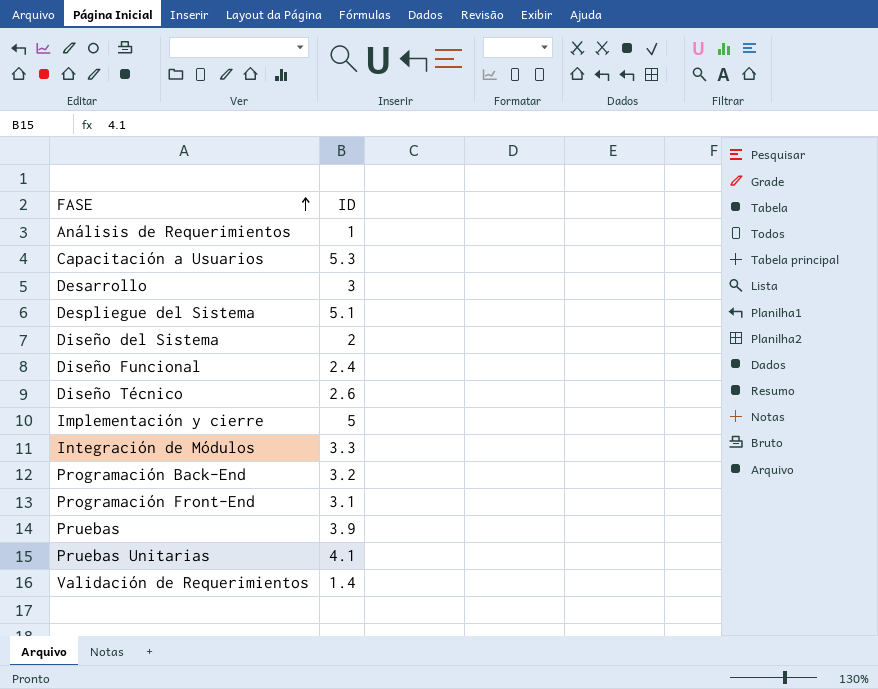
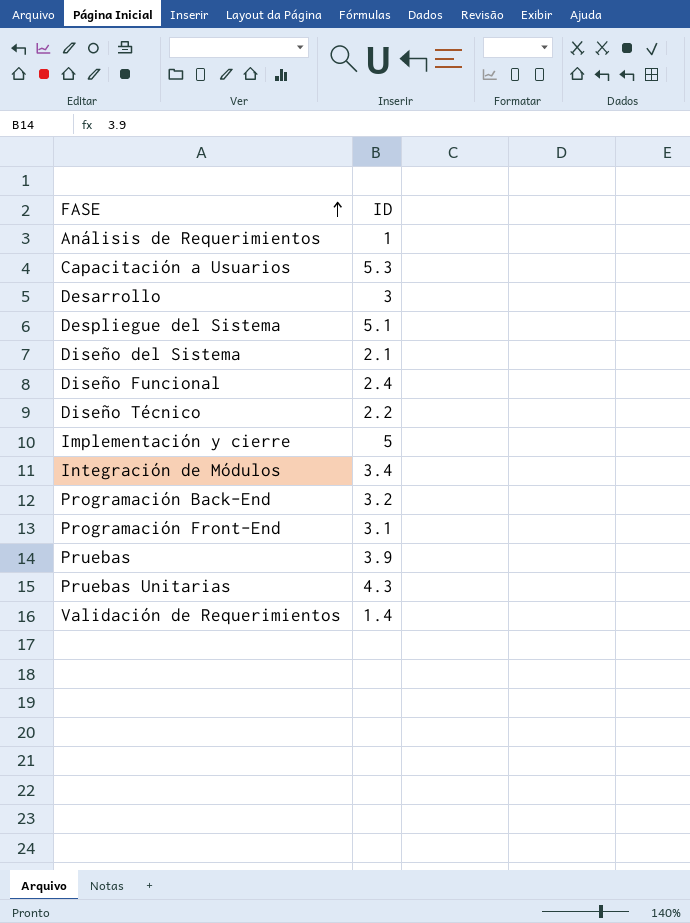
Diseño del Sistema | ID: 2 -> 2.1
Diseño Técnico | ID: 2.6 -> 2.2
Integración de Módulos | ID: 3.3 -> 3.4
Pruebas Unitarias | ID: 4.1 -> 4.3

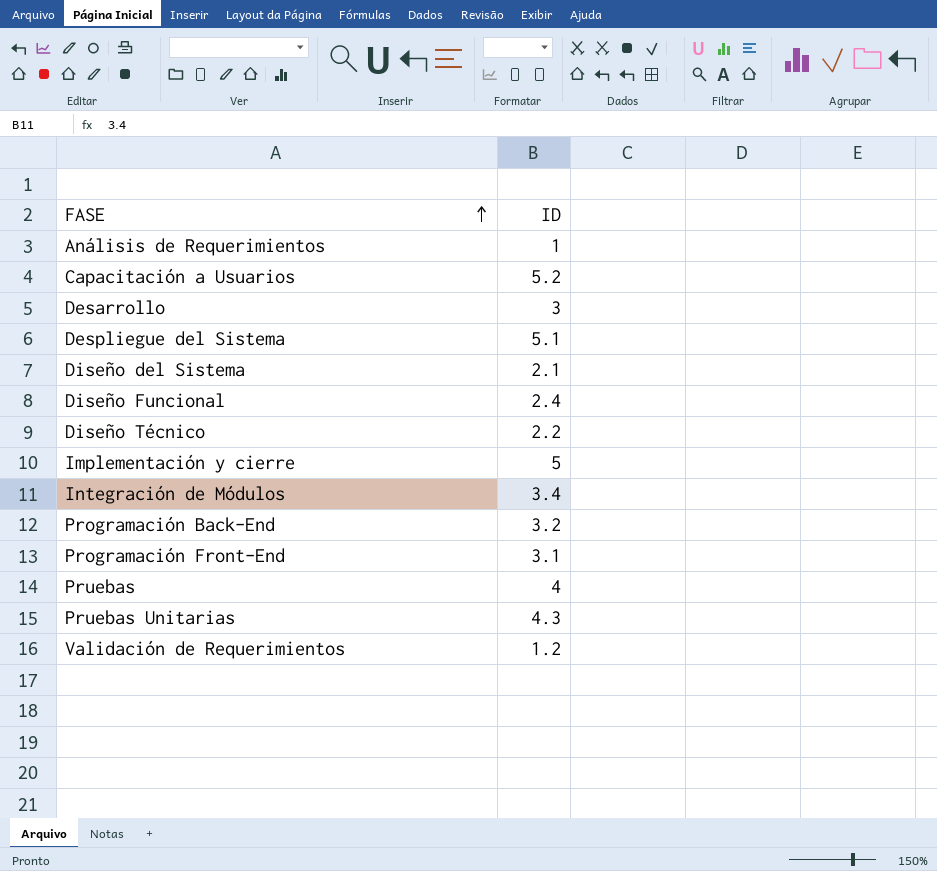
Capacitación a Usuarios | ID: 5.3 -> 5.2
Pruebas | ID: 3.9 -> 4
Validación de Requerimientos | ID: 1.4 -> 1.2

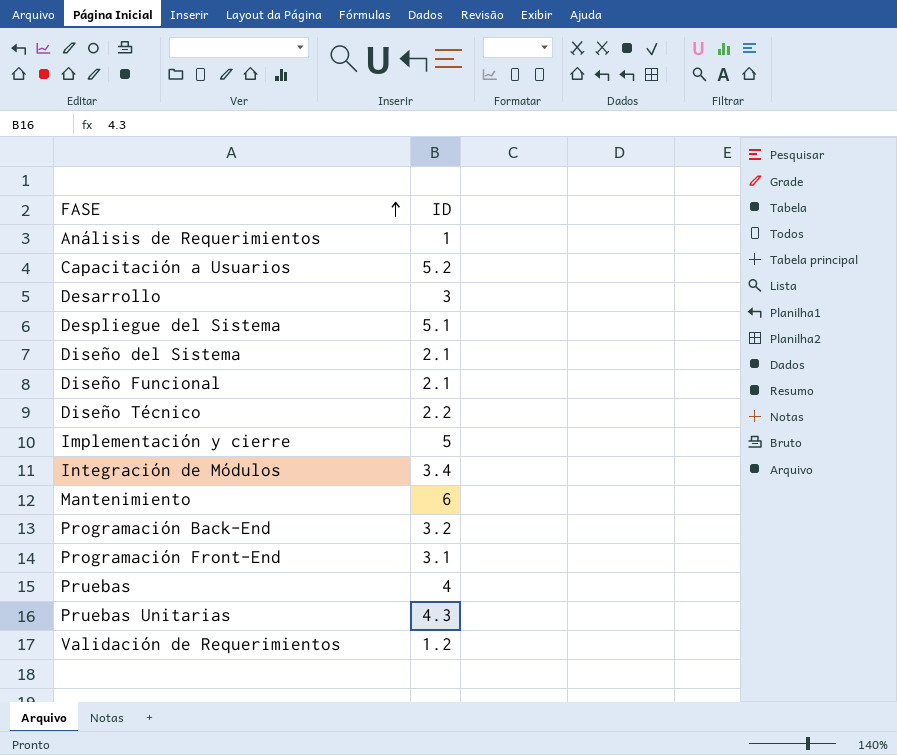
Diseño Funcional | ID: 2.4 -> 2.1
row Mantenimiento: none -> 6

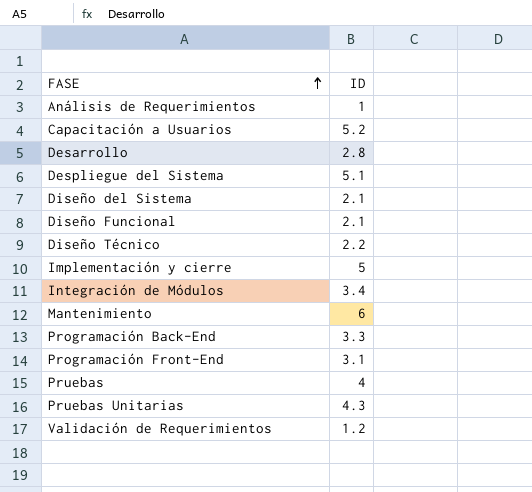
Desarrollo | ID: 3 -> 2.8
Programación Back-End | ID: 3.2 -> 3.3

